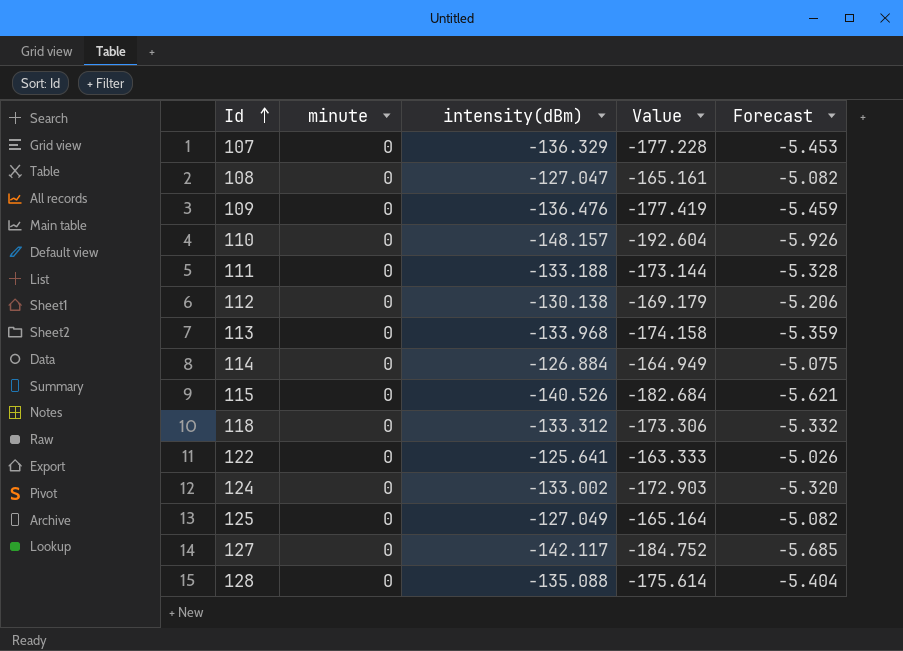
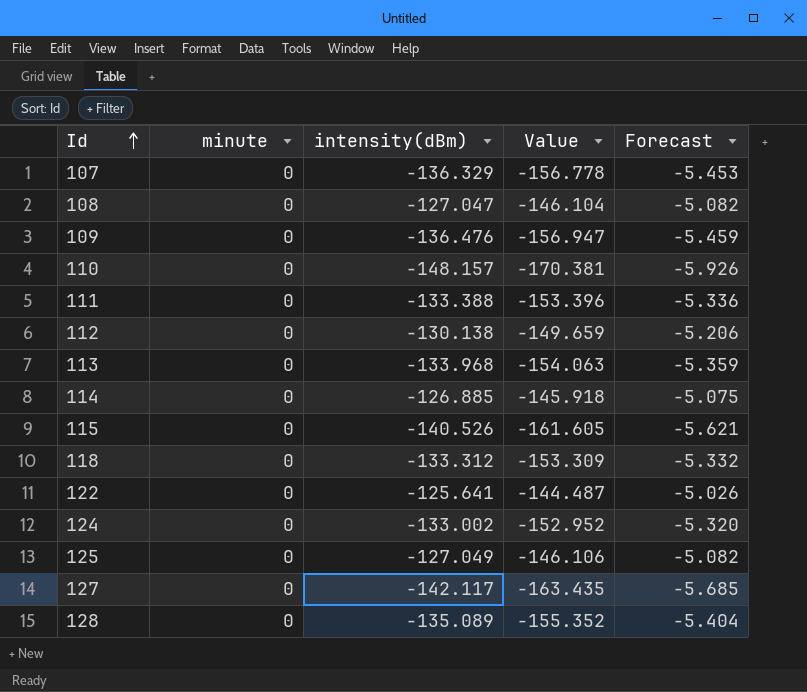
column Value | formula: [intensity(dBm)] * 1.3 -> [intensity(dBm)] * 1.15
111 | intensity(dBm): -133.188 -> -133.388
111 | Forecast: -5.328 -> -5.336
114 | intensity(dBm): -126.884 -> -126.885
128 | intensity(dBm): -135.088 -> -135.089

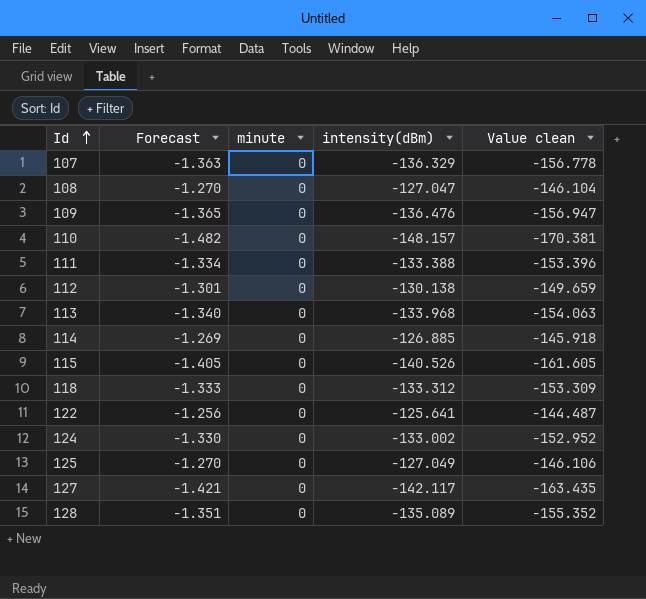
column Forecast | formula: [intensity(dBm)] * 0.04 -> [intensity(dBm)] * 0.01
column Forecast | position: 5 -> 2
column name: Value -> Value clean

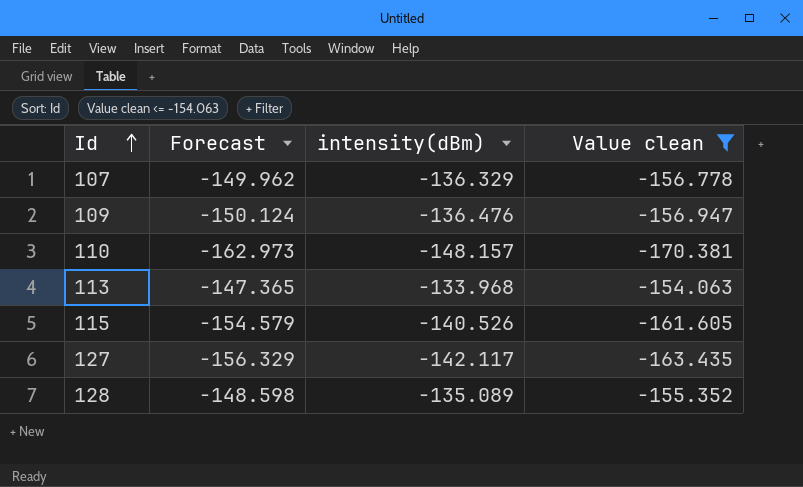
filter: none -> Value clean <= -154.063
column minute | position: 3 -> none
column Forecast | formula: [intensity(dBm)] * 0.01 -> [intensity(dBm)] * 1.1

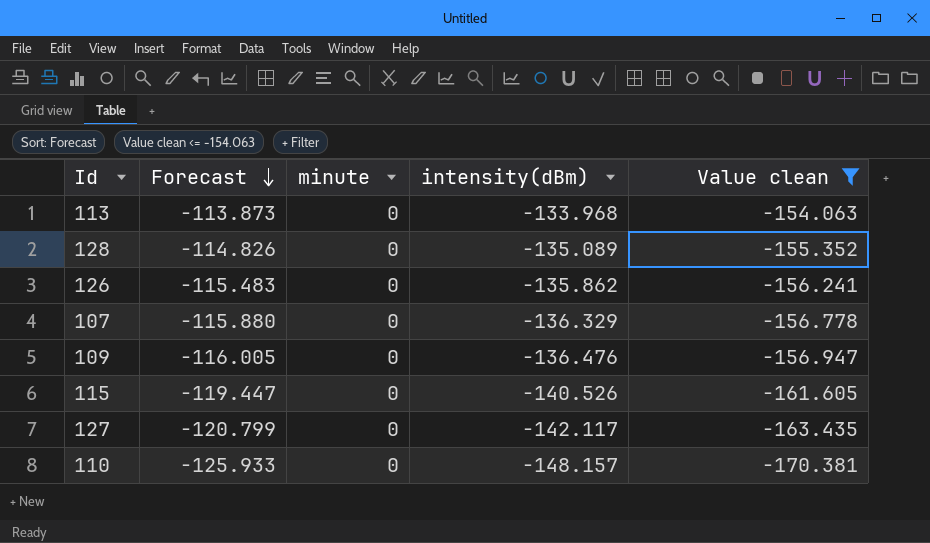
row order: Id ascending -> Forecast descending
column Forecast | formula: [intensity(dBm)] * 1.1 -> [intensity(dBm)] * 0.85
column minute | position: none -> 3
row 126: none -> -115.483 | 0 | -135.862 | -156.241

